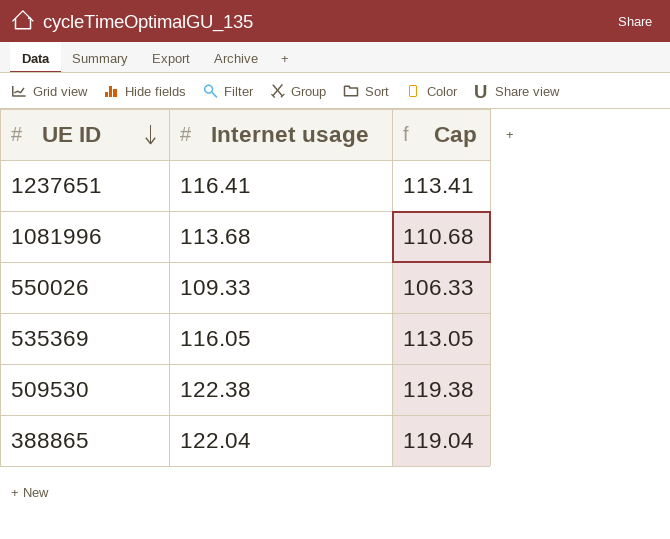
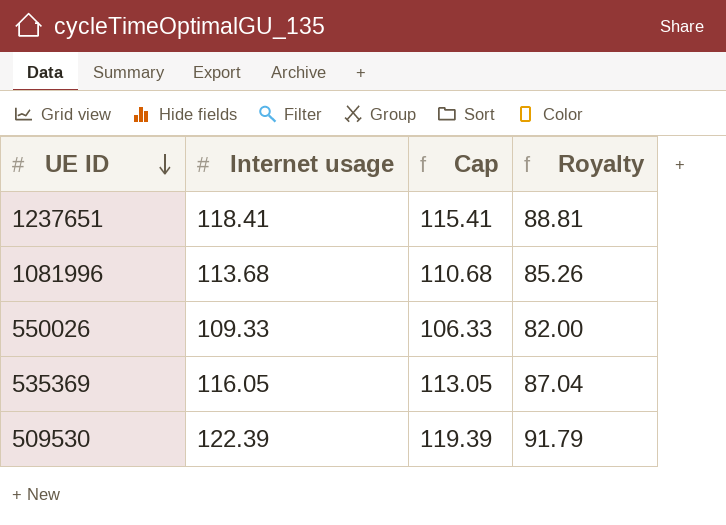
column Royalty | formula: none -> [Internet usage] * 0.75
row 388865: 122.04 | 119.04 -> none
1237651 | Internet usage: 116.41 -> 118.41
1237651 | Cap: 113.41 -> 115.41
509530 | Internet usage: 122.38 -> 122.39
509530 | Cap: 119.38 -> 119.39

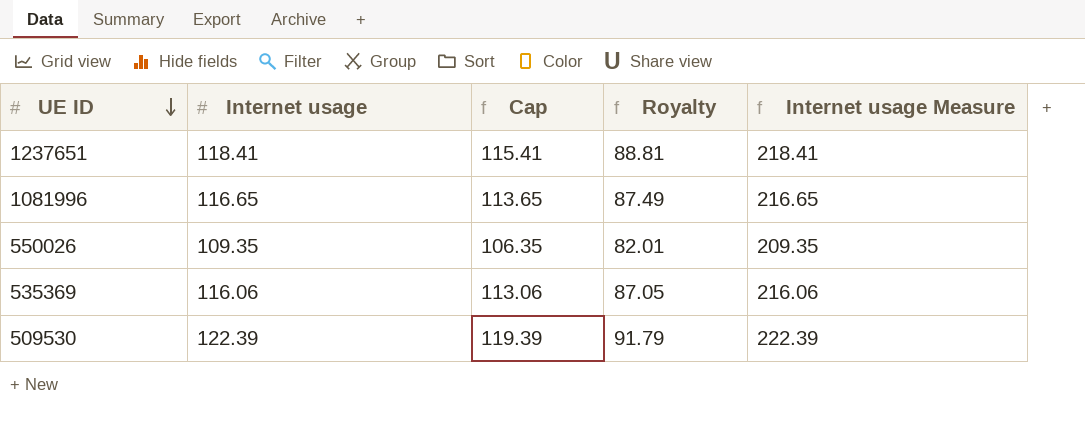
column Internet usage Measure | formula: none -> [Internet usage] + 100
1081996 | Internet usage: 113.68 -> 116.65
1081996 | Cap: 110.68 -> 113.65
1081996 | Royalty: 85.26 -> 87.49
550026 | Internet usage: 109.33 -> 109.35
550026 | Cap: 106.33 -> 106.35
550026 | Royalty: 82.00 -> 82.01
535369 | Internet usage: 116.05 -> 116.06
535369 | Cap: 113.05 -> 113.06
535369 | Royalty: 87.04 -> 87.05

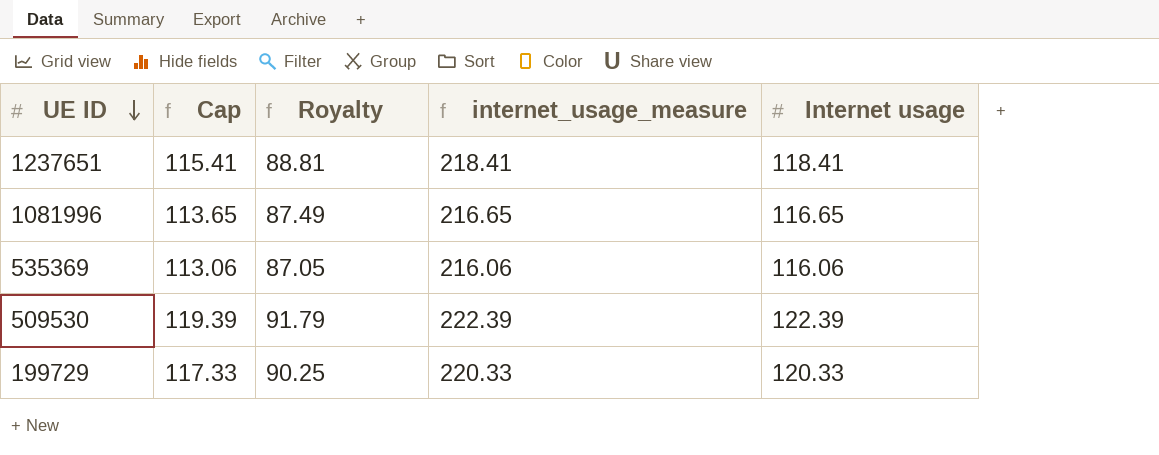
column name: Internet usage Measure -> internet_usage_measure
column Internet usage | position: 2 -> 5
row 550026: 109.35 | 106.35 | 82.01 | 209.35 -> none
row 199729: none -> 117.33 | 90.25 | 220.33 | 120.33

